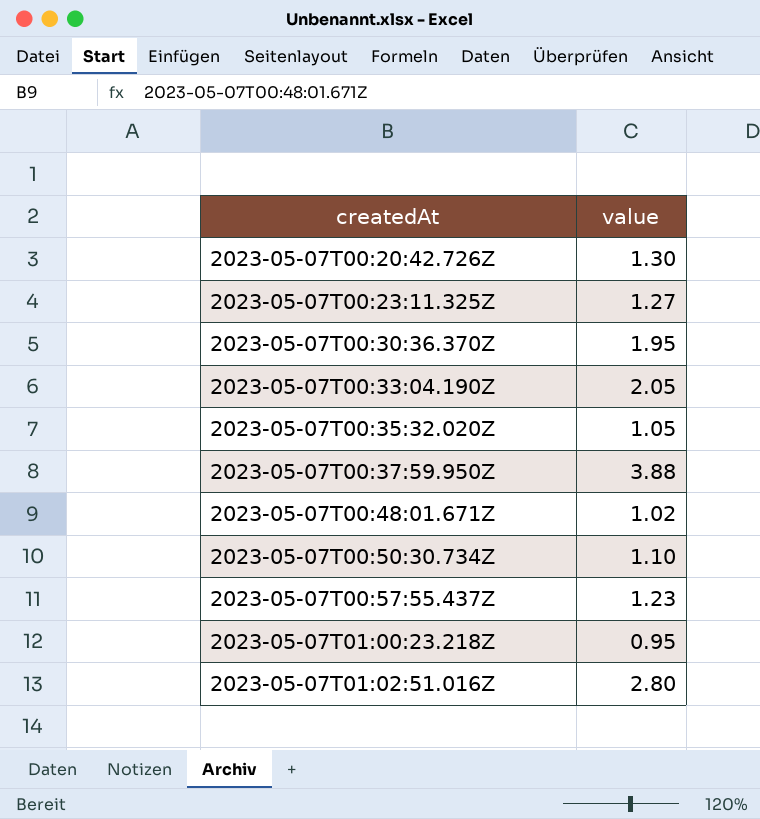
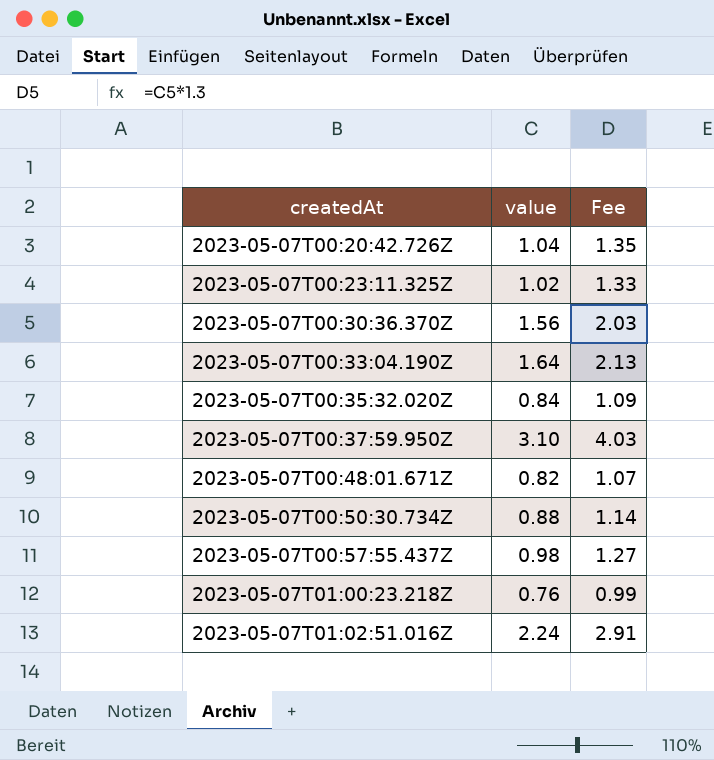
column Fee | formula: none -> [value] * 1.3
2023-05-07T00:20:42.726Z | value: 1.30 -> 1.04
2023-05-07T00:23:11.325Z | value: 1.27 -> 1.02
2023-05-07T00:30:36.370Z | value: 1.95 -> 1.56
2023-05-07T00:33:04.190Z | value: 2.05 -> 1.64
2023-05-07T00:35:32.020Z | value: 1.05 -> 0.84
2023-05-07T00:37:59.950Z | value: 3.88 -> 3.10
2023-05-07T00:48:01.671Z | value: 1.02 -> 0.82
2023-05-07T00:50:30.734Z | value: 1.10 -> 0.88
2023-05-07T00:57:55.437Z | value: 1.23 -> 0.98
2023-05-07T01:00:23.218Z | value: 0.95 -> 0.76
2023-05-07T01:02:51.016Z | value: 2.80 -> 2.24

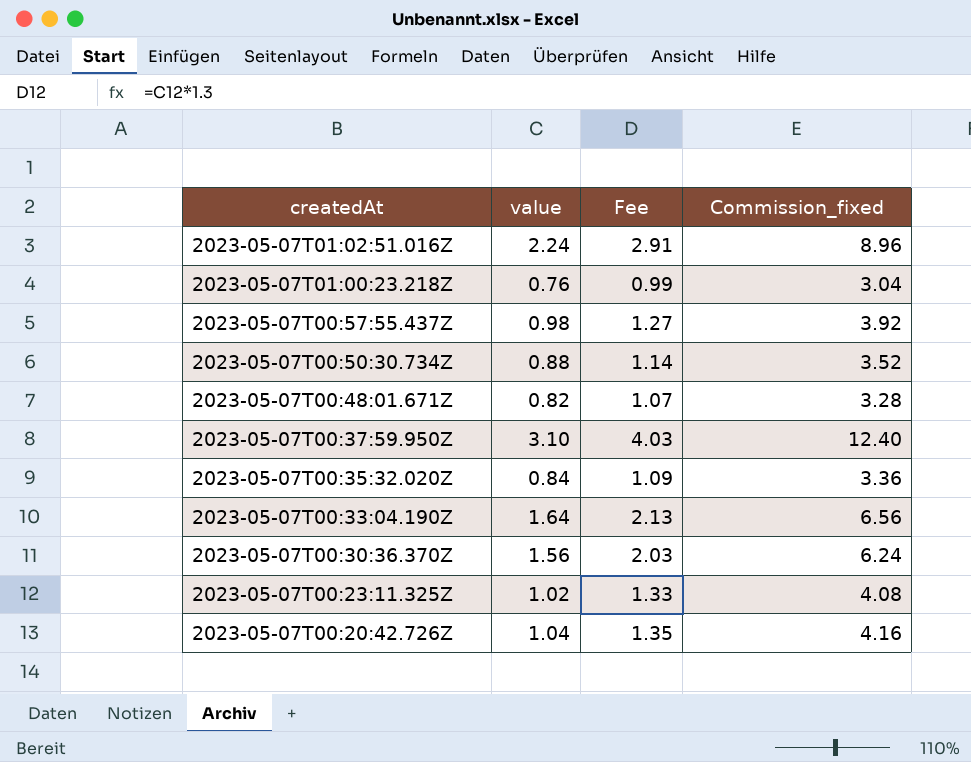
row order: createdAt ascending -> createdAt descending
column Commission_fixed | formula: none -> [value] * 4

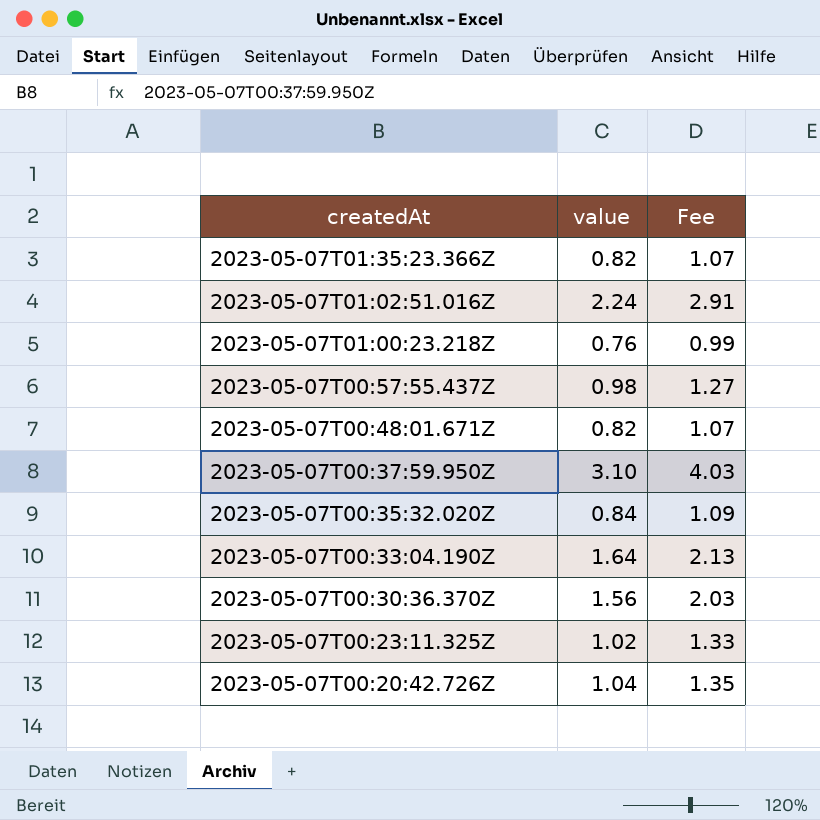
column Commission_fixed | formula: [value] * 4 -> none
row 2023-05-07T00:50:30.734Z: 0.88 | 1.14 | 3.52 -> none
row 2023-05-07T01:35:23.366Z: none -> 0.82 | 1.07

